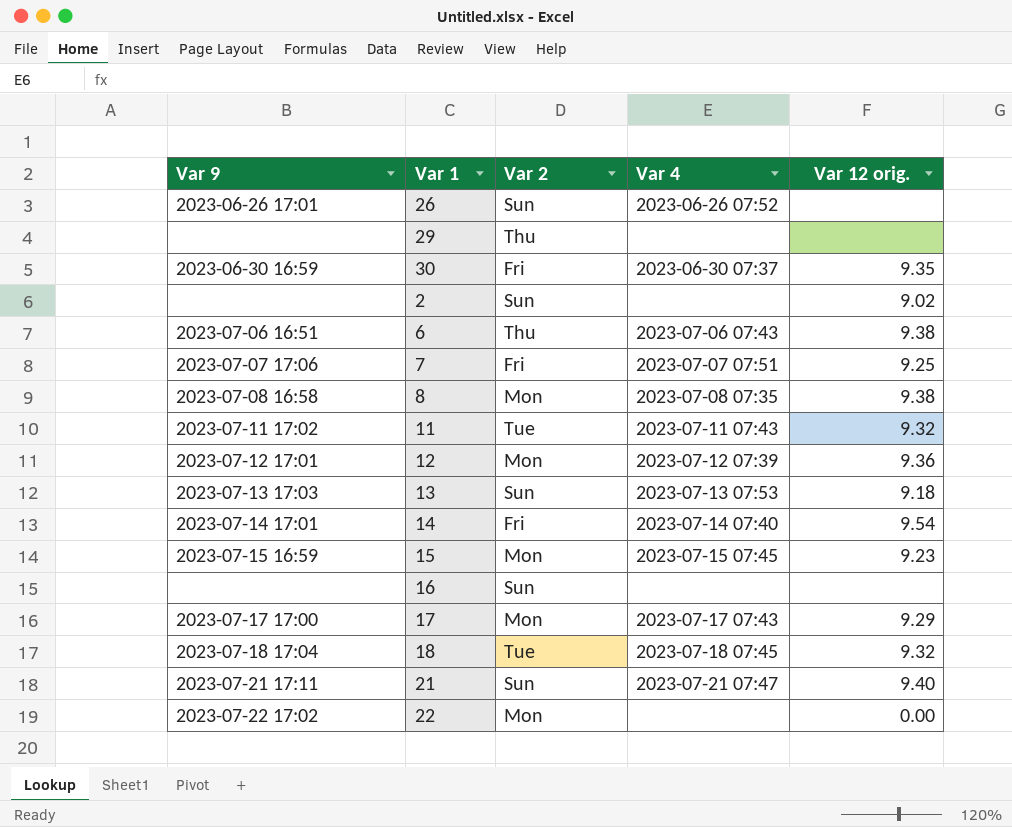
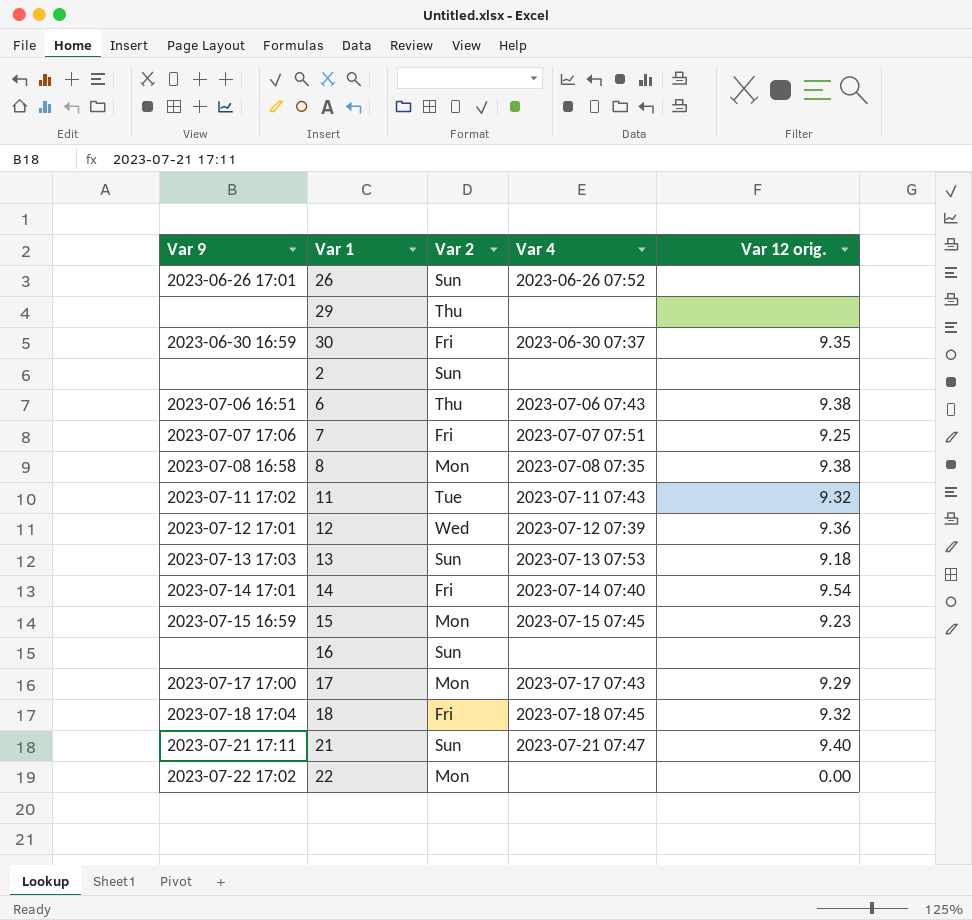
2 | Var 12 orig.: 9.02 -> none
12 | Var 2: Mon -> Wed
18 | Var 2: Tue -> Fri

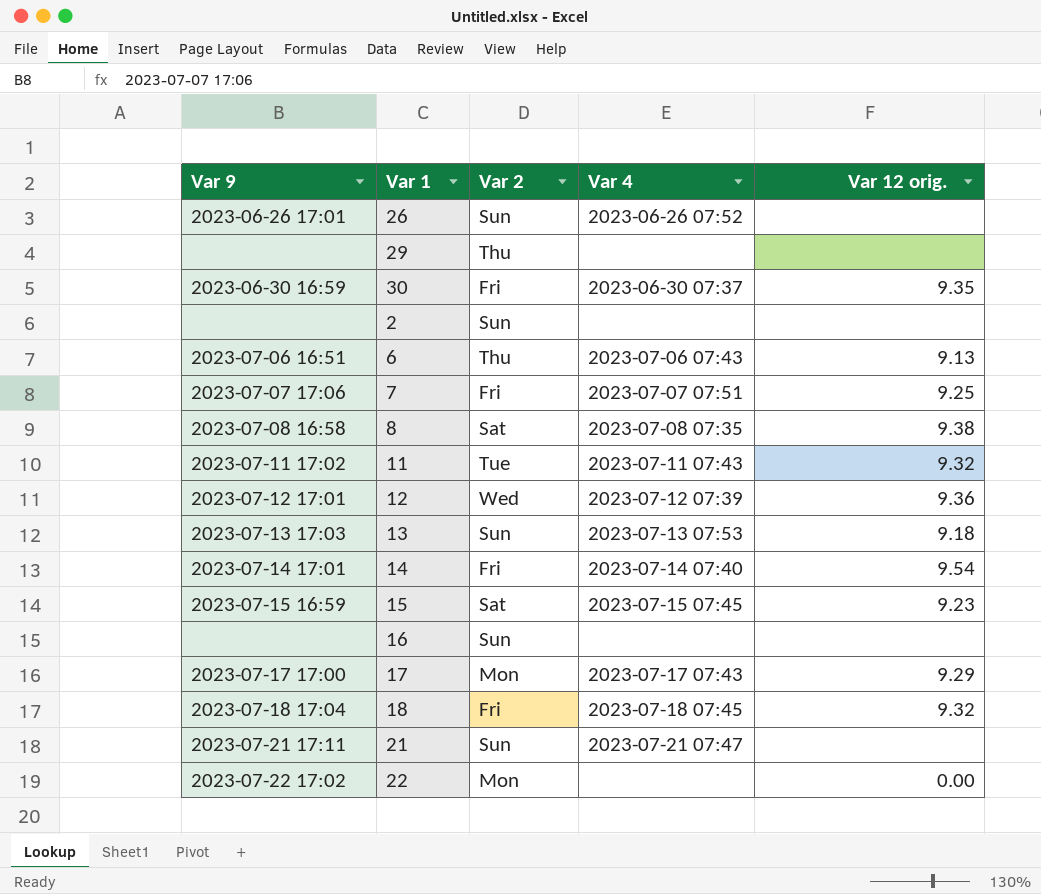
6 | Var 12 orig.: 9.38 -> 9.13
8 | Var 2: Mon -> Sat
15 | Var 2: Mon -> Sat
21 | Var 12 orig.: 9.40 -> none

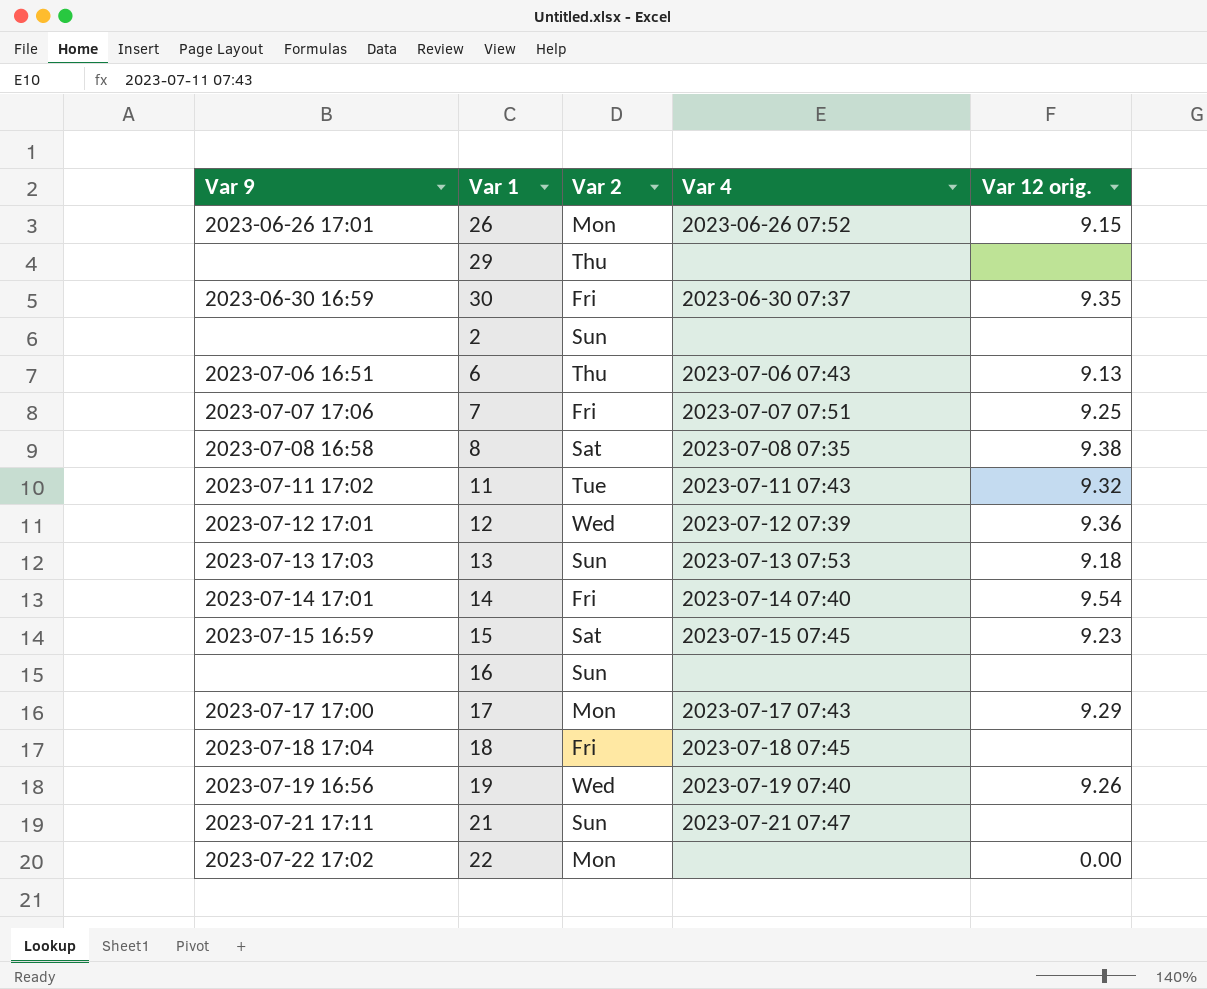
26 | Var 2: Sun -> Mon
26 | Var 12 orig.: none -> 9.15
18 | Var 12 orig.: 9.32 -> none
row 19: none -> 2023-07-19 16:56 | Wed | 2023-07-19 07:40 | 9.26

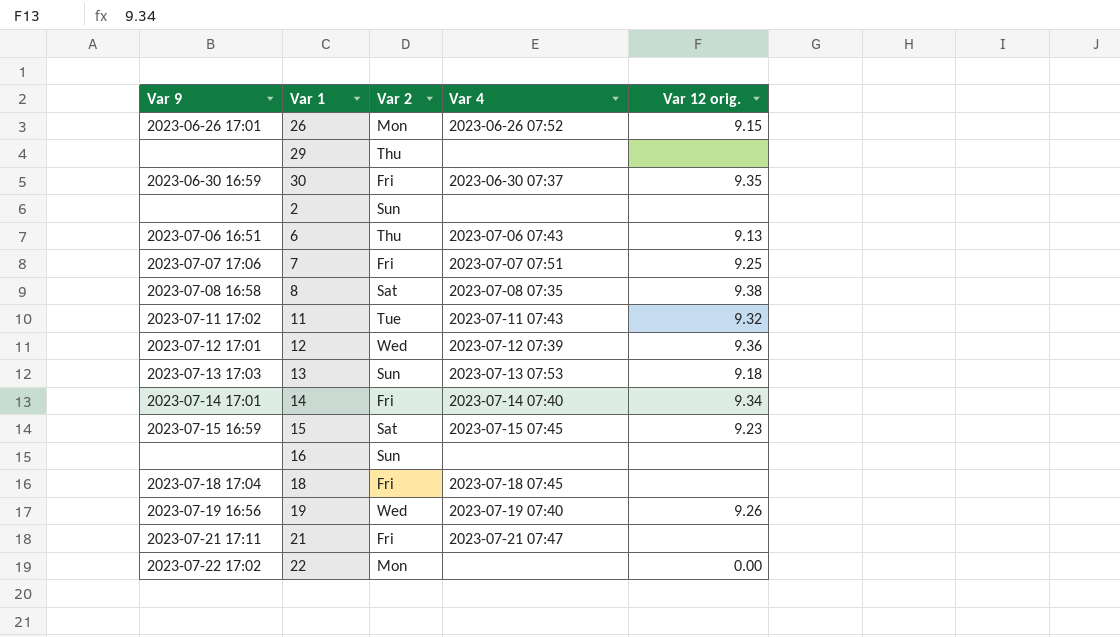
row 17: 2023-07-17 17:00 | Mon | 2023-07-17 07:43 | 9.29 -> none
14 | Var 12 orig.: 9.54 -> 9.34
21 | Var 2: Sun -> Fri

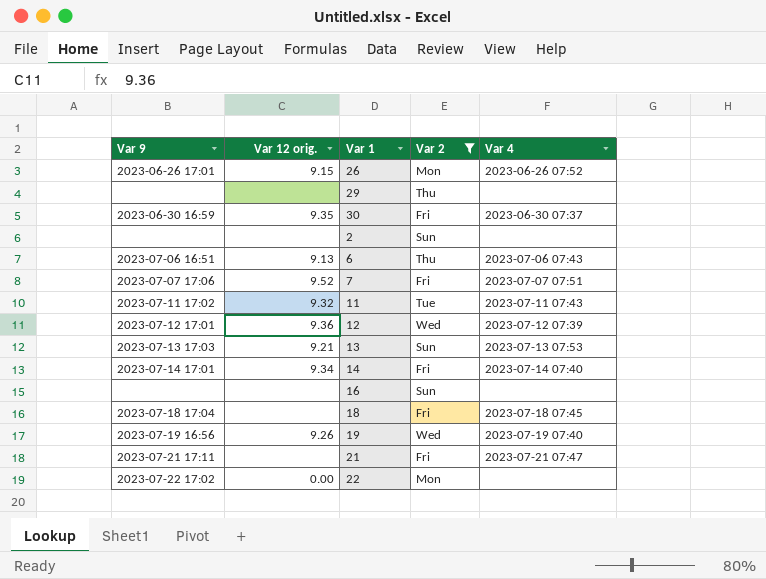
filter: none -> Var 2 != Sat
column Var 12 orig. | position: 5 -> 2
7 | Var 12 orig.: 9.25 -> 9.52
13 | Var 12 orig.: 9.18 -> 9.21

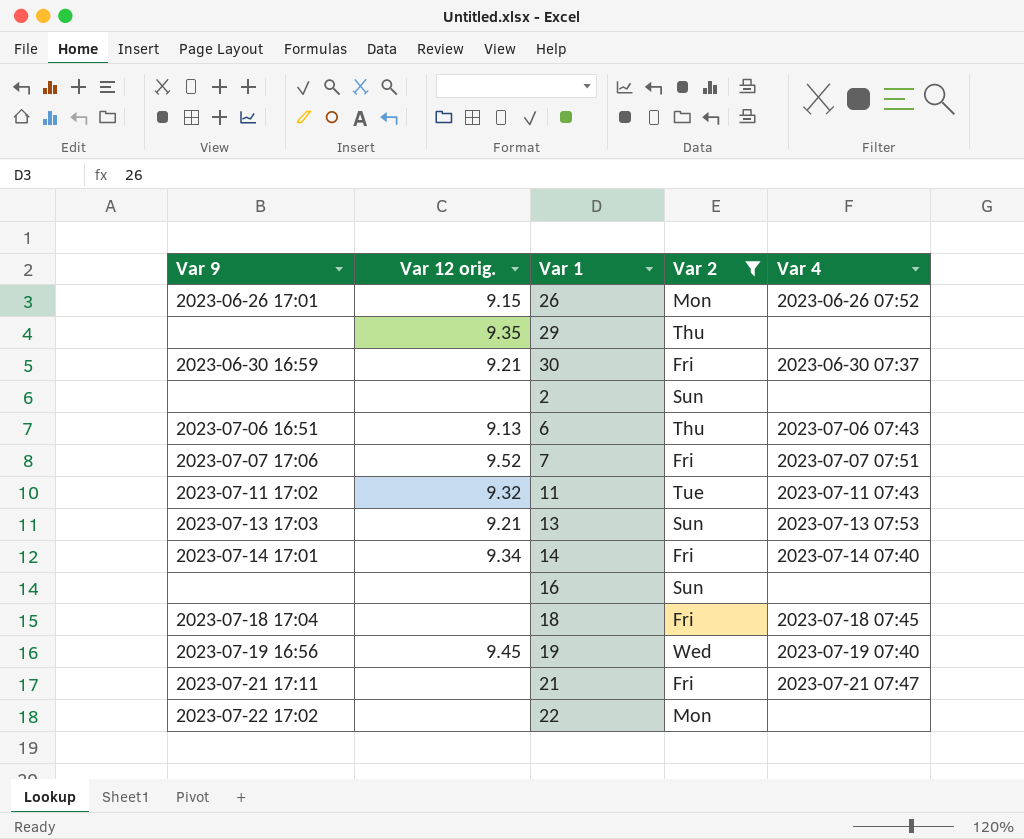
row 12: 2023-07-12 17:01 | 9.36 | Wed | 2023-07-12 07:39 -> none
29 | Var 12 orig.: none -> 9.35
30 | Var 12 orig.: 9.35 -> 9.21
19 | Var 12 orig.: 9.26 -> 9.45
22 | Var 12 orig.: 0.00 -> none

